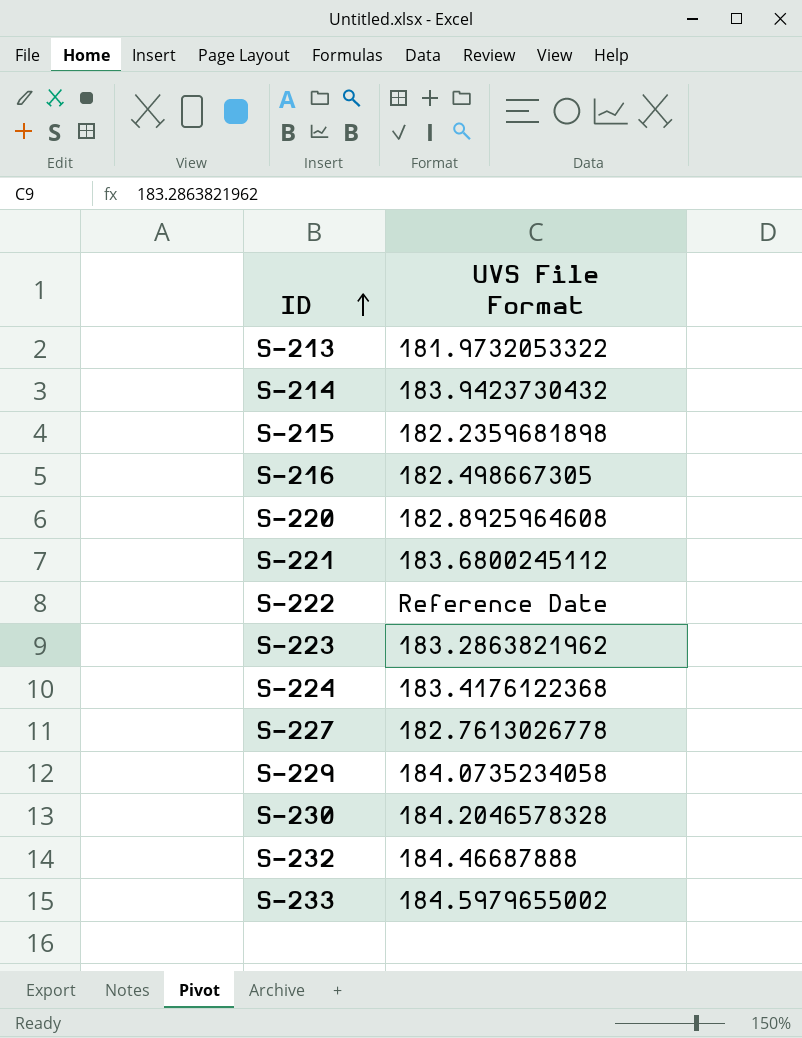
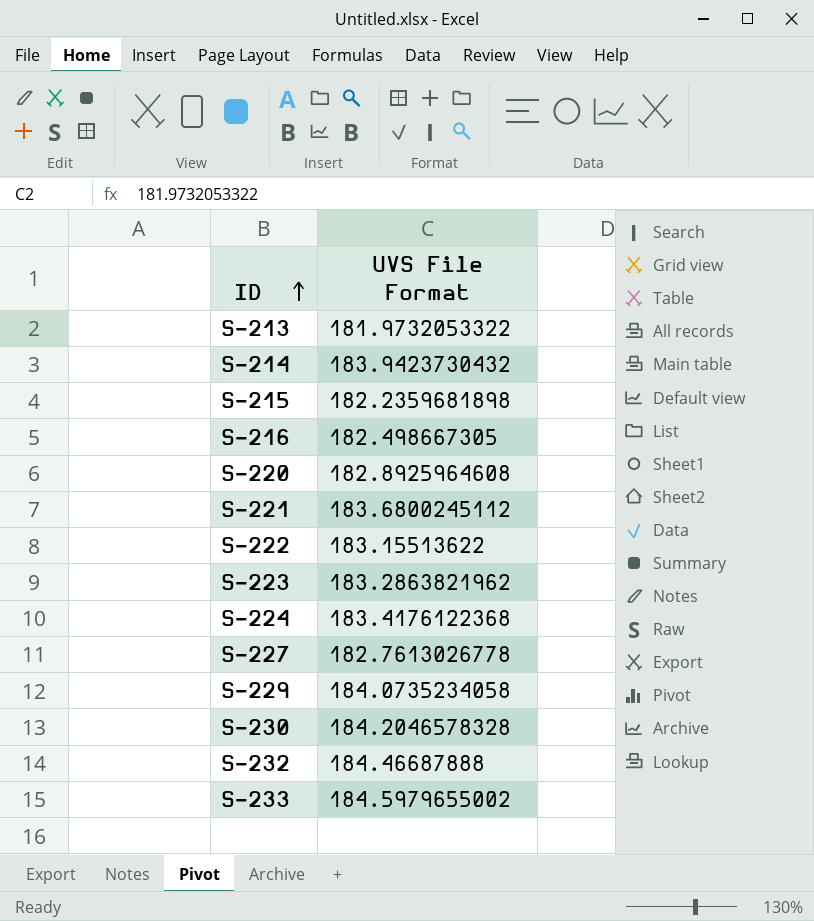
S-222 | UVS File Format: Reference Date -> 183.15513622

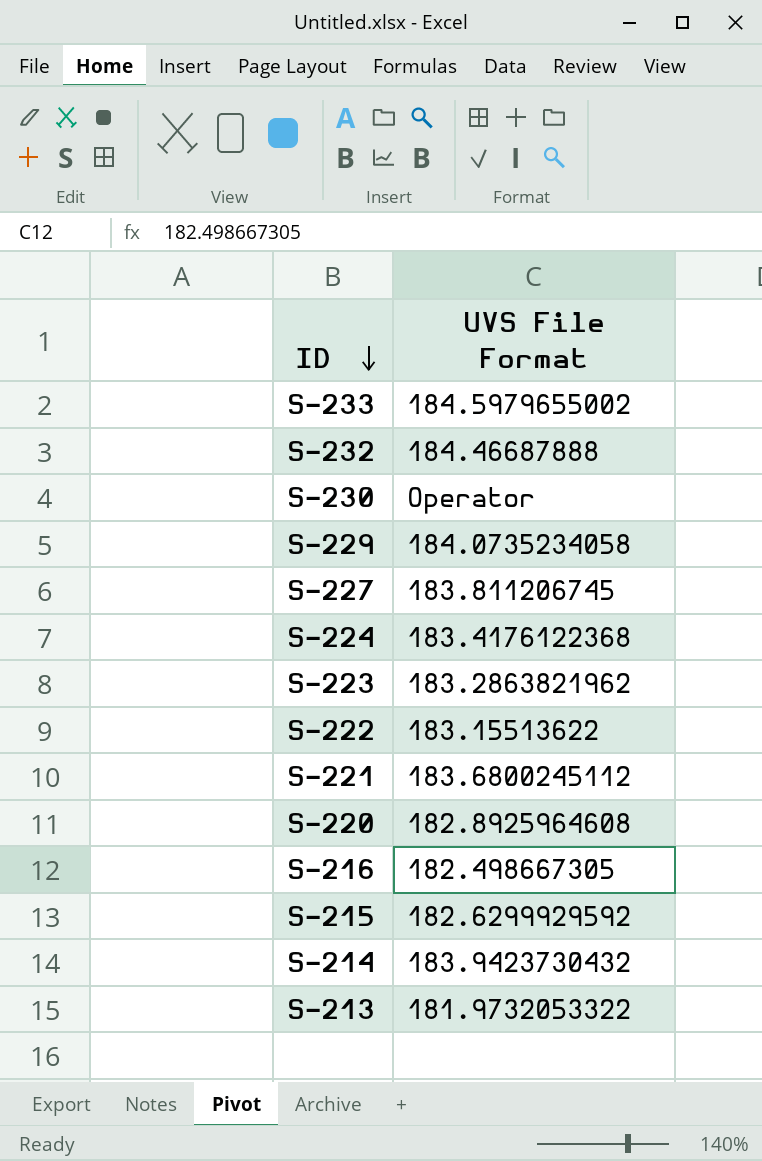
row order: ID ascending -> ID descending
S-230 | UVS File Format: 184.2046578328 -> Operator
S-227 | UVS File Format: 182.7613026778 -> 183.811206745
S-215 | UVS File Format: 182.2359681898 -> 182.6299929592

